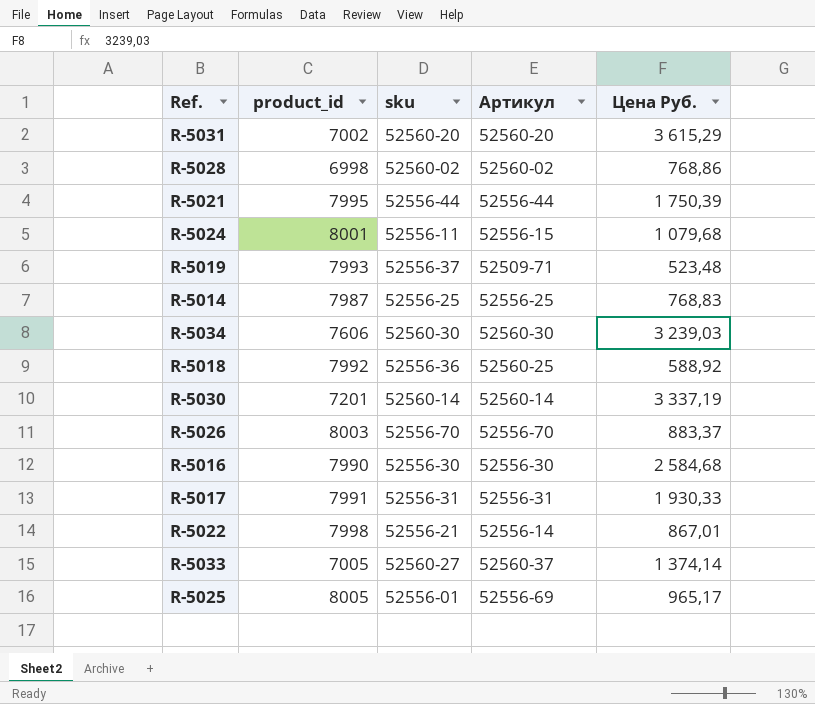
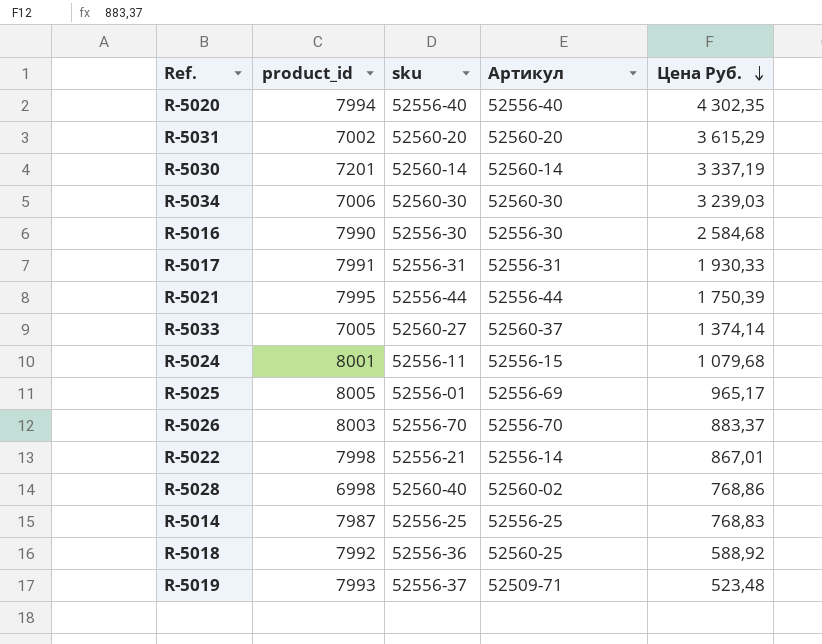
row order: none -> Цена Руб. descending
row R-5020: none -> 7994 | 52556-40 | 52556-40 | 4 302,35
R-5034 | product_id: 7606 -> 7006
R-5028 | sku: 52560-02 -> 52560-40

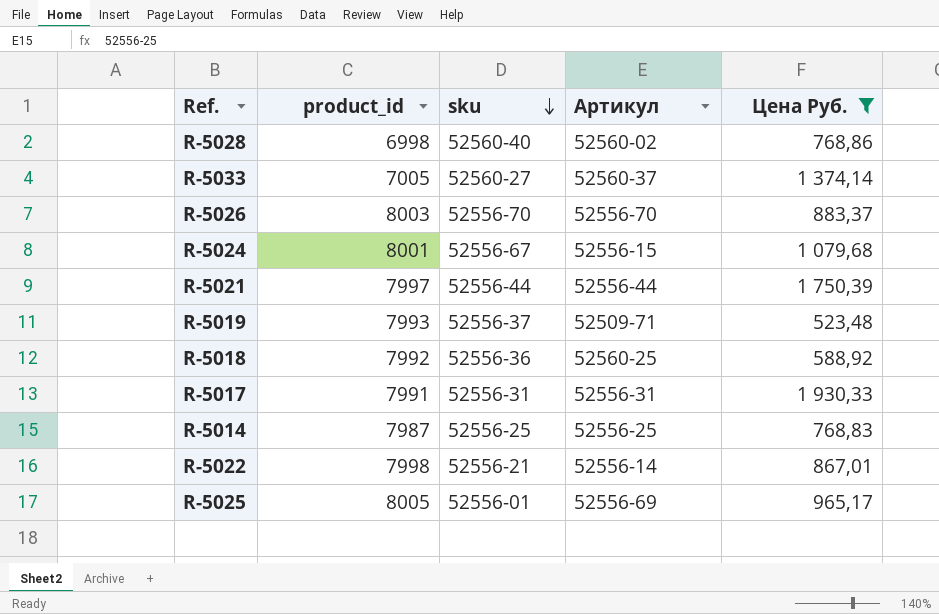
filter: none -> Цена Руб. <= 1 930,33
row order: Цена Руб. descending -> sku descending
R-5024 | sku: 52556-11 -> 52556-67
R-5021 | product_id: 7995 -> 7997

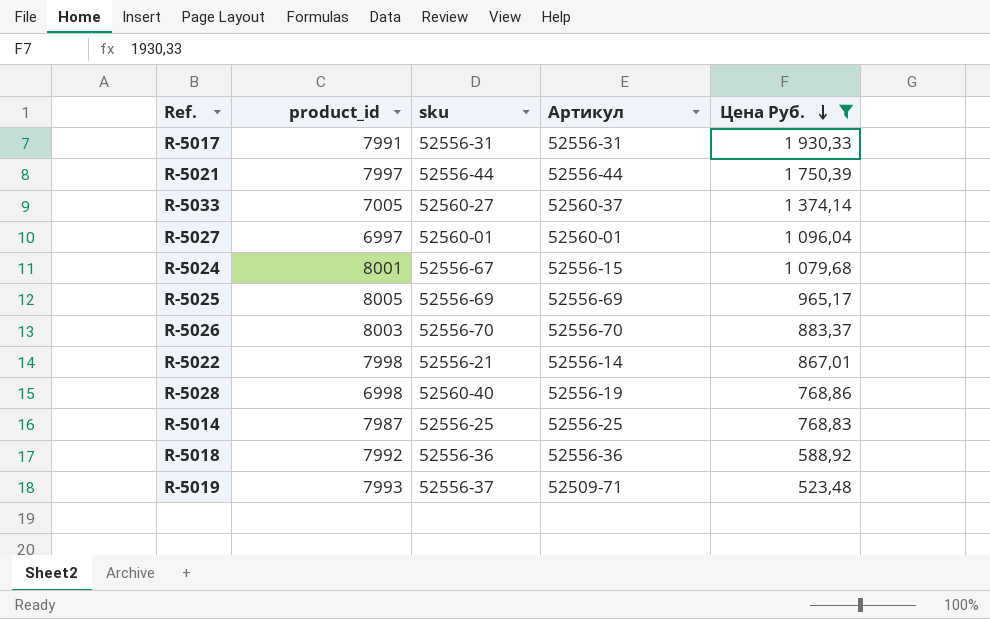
row order: sku descending -> Цена Руб. descending
row R-5027: none -> 6997 | 52560-01 | 52560-01 | 1 096,04
R-5025 | sku: 52556-01 -> 52556-69
R-5028 | Артикул: 52560-02 -> 52556-19
R-5018 | Артикул: 52560-25 -> 52556-36

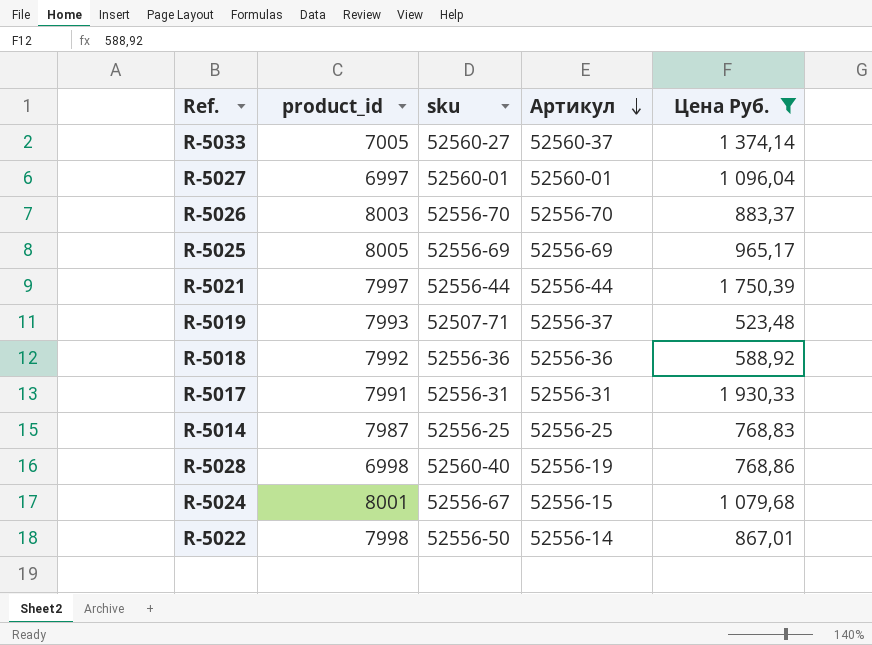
row order: Цена Руб. descending -> Артикул descending
R-5019 | sku: 52556-37 -> 52507-71
R-5019 | Артикул: 52509-71 -> 52556-37
R-5022 | sku: 52556-21 -> 52556-50

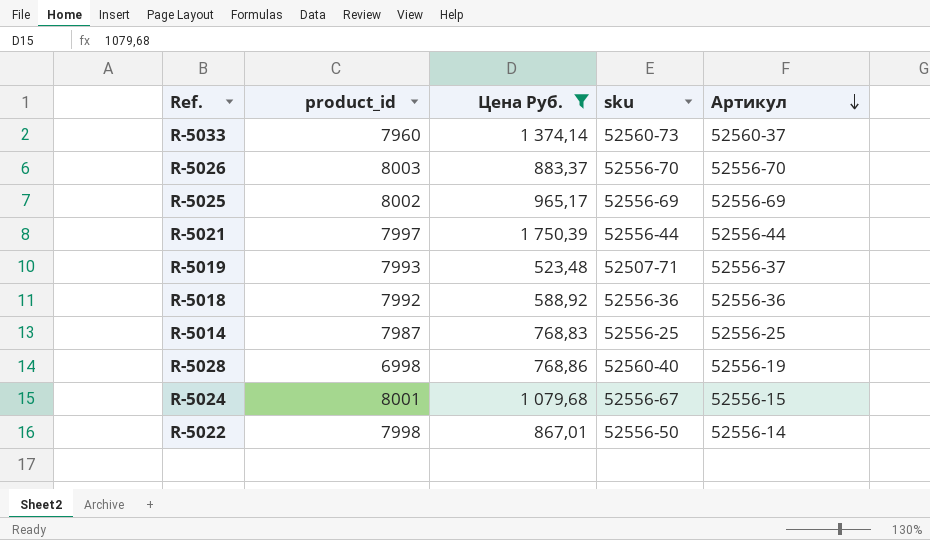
column Цена Руб. | position: 5 -> 3
row R-5027: 6997 | 52560-01 | 52560-01 | 1 096,04 -> none
row R-5017: 7991 | 52556-31 | 52556-31 | 1 930,33 -> none
R-5033 | product_id: 7005 -> 7960
R-5033 | sku: 52560-27 -> 52560-73
R-5025 | product_id: 8005 -> 8002

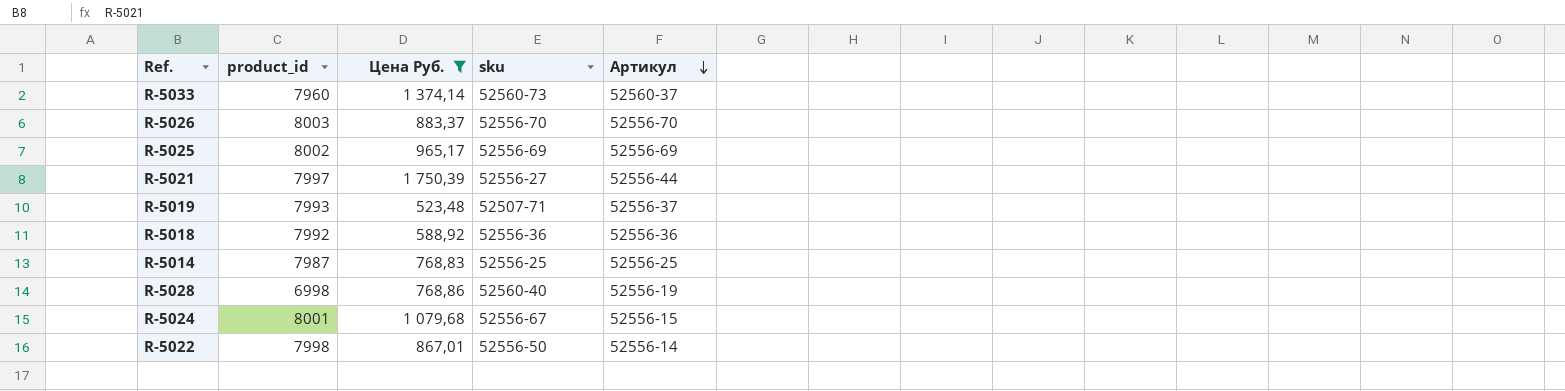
R-5021 | sku: 52556-44 -> 52556-27

